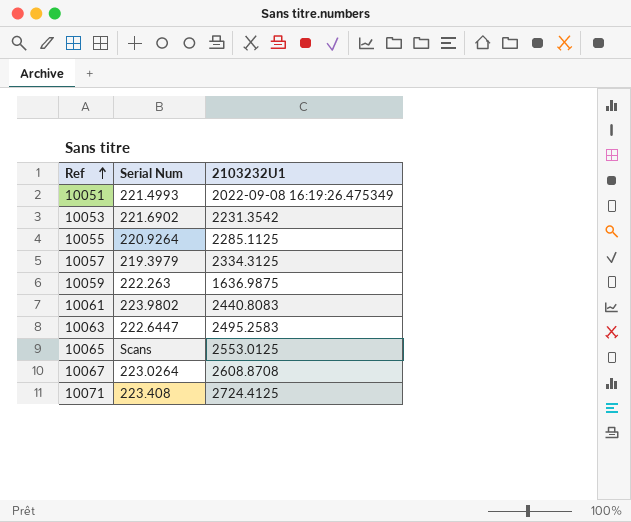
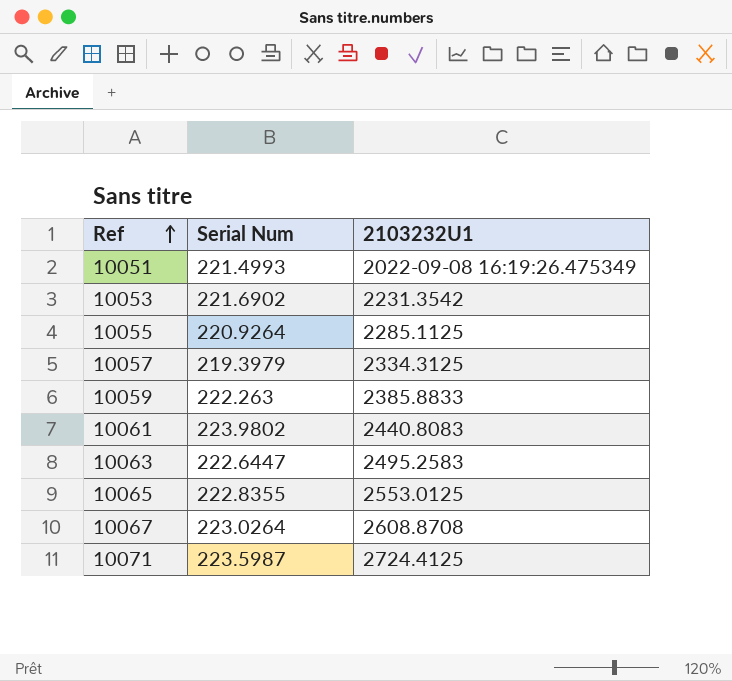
10059 | 2103232U1: 1636.9875 -> 2385.8833
10065 | Serial Num: Scans -> 222.8355
10071 | Serial Num: 223.408 -> 223.5987

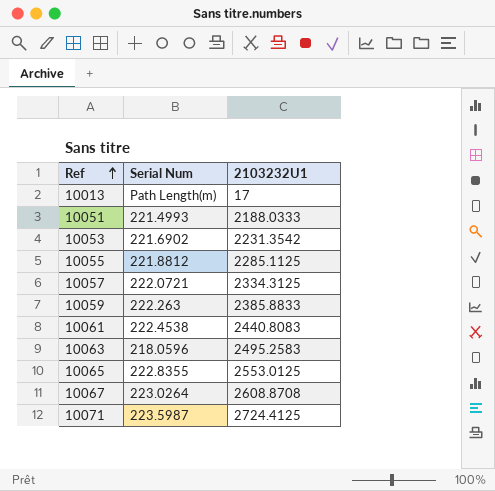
row 10013: none -> Path Length(m) | 17
10051 | 2103232U1: 2022-09-08 16:19:26.475349 -> 2188.0333
10055 | Serial Num: 220.9264 -> 221.8812
10057 | Serial Num: 219.3979 -> 222.0721
10061 | Serial Num: 223.9802 -> 222.4538
10063 | Serial Num: 222.6447 -> 218.0596

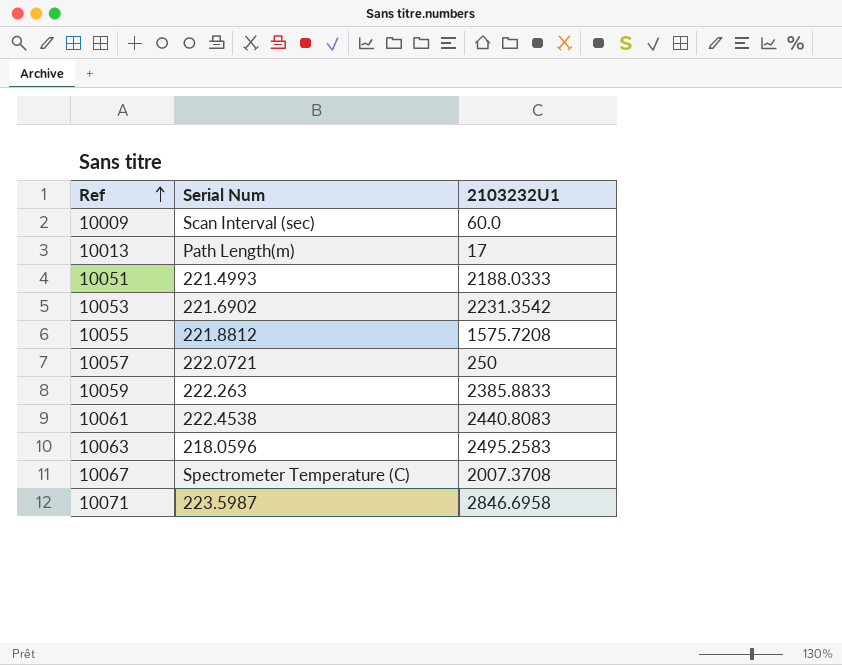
row 10065: 222.8355 | 2553.0125 -> none
row 10009: none -> Scan Interval (sec) | 60.0
10055 | 2103232U1: 2285.1125 -> 1575.7208
10057 | 2103232U1: 2334.3125 -> 250
10067 | Serial Num: 223.0264 -> Spectrometer Temperature (C)
10067 | 2103232U1: 2608.8708 -> 2007.3708
10071 | 2103232U1: 2724.4125 -> 2846.6958

